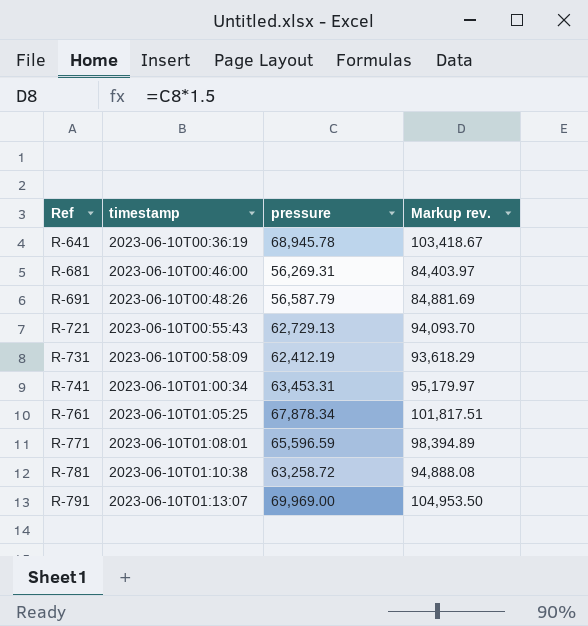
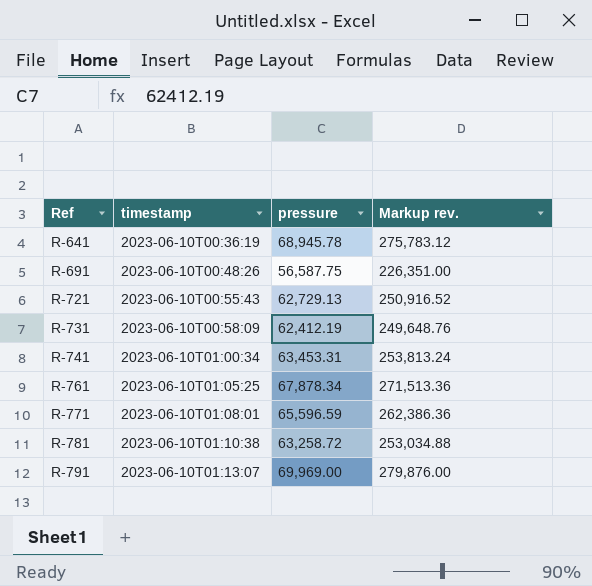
column Markup rev. | formula: [pressure] * 1.5 -> [pressure] * 4
row R-681: 2023-06-10T00:46:00 | 56,269.31 | 84,403.97 -> none
R-691 | pressure: 56,587.79 -> 56,587.75

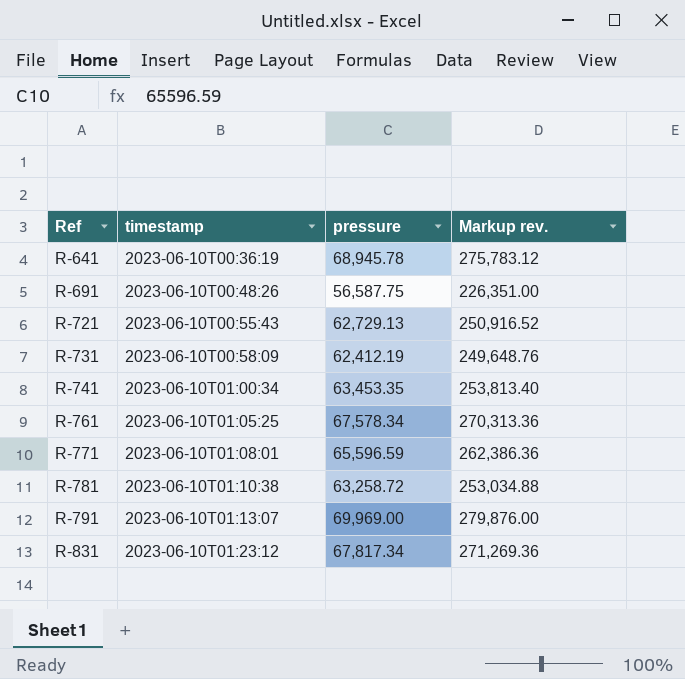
R-741 | pressure: 63,453.31 -> 63,453.35
R-741 | Markup rev.: 253,813.24 -> 253,813.40
R-761 | pressure: 67,878.34 -> 67,578.34
R-761 | Markup rev.: 271,513.36 -> 270,313.36
row R-831: none -> 2023-06-10T01:23:12 | 67,817.34 | 271,269.36

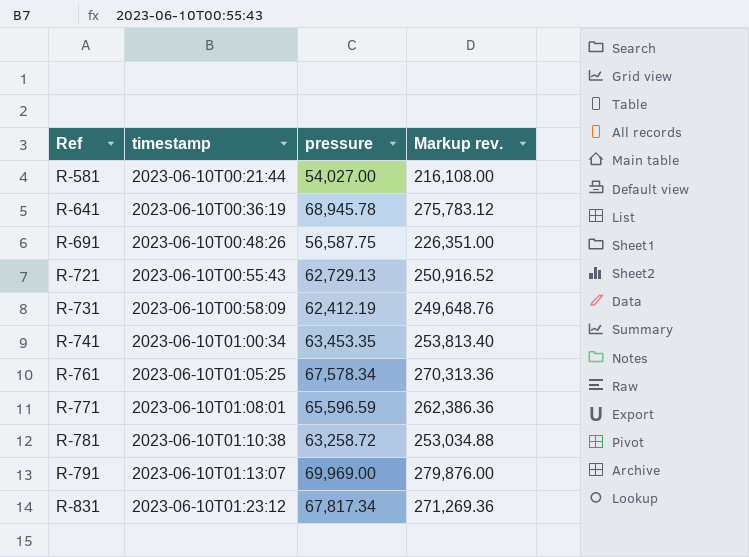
row R-581: none -> 2023-06-10T00:21:44 | 54,027.00 | 216,108.00

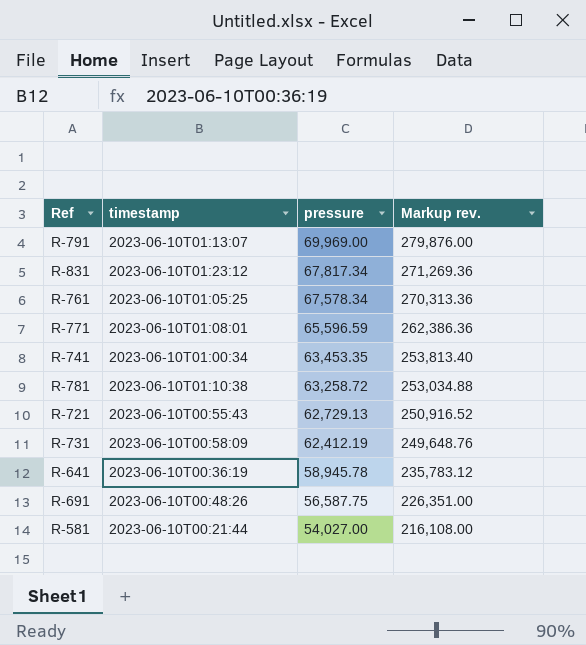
row order: Ref ascending -> pressure descending
R-641 | pressure: 68,945.78 -> 58,945.78
R-641 | Markup rev.: 275,783.12 -> 235,783.12

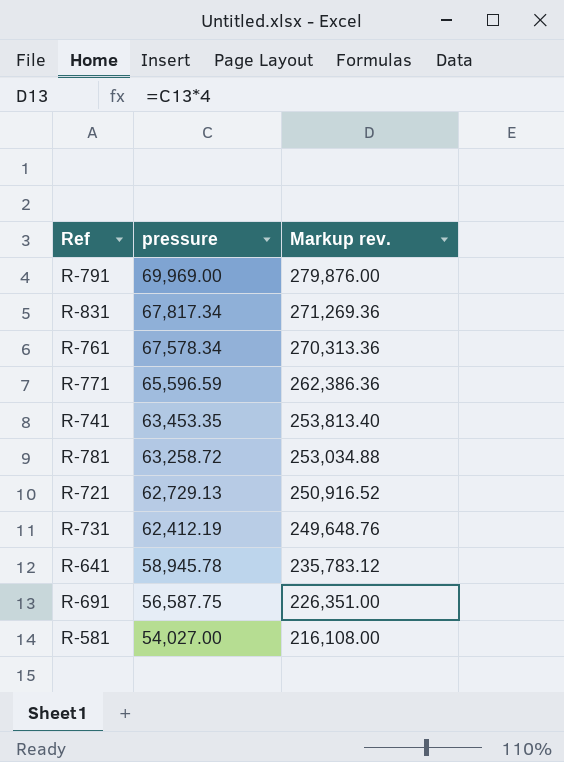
column timestamp | position: 2 -> none

